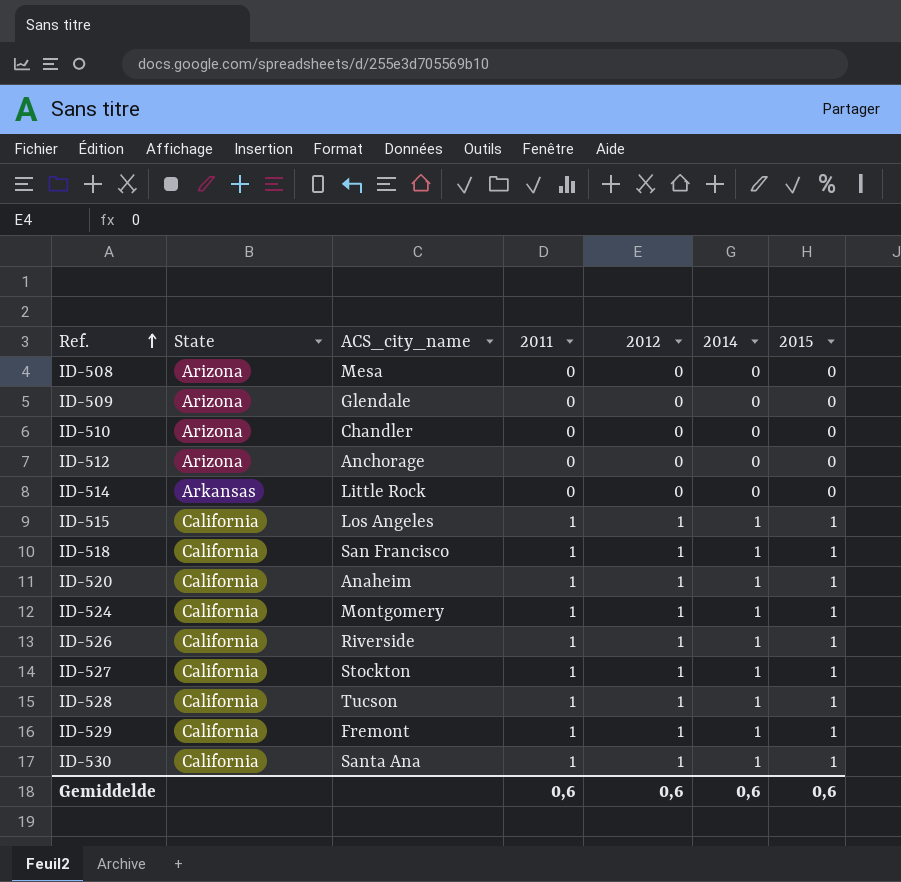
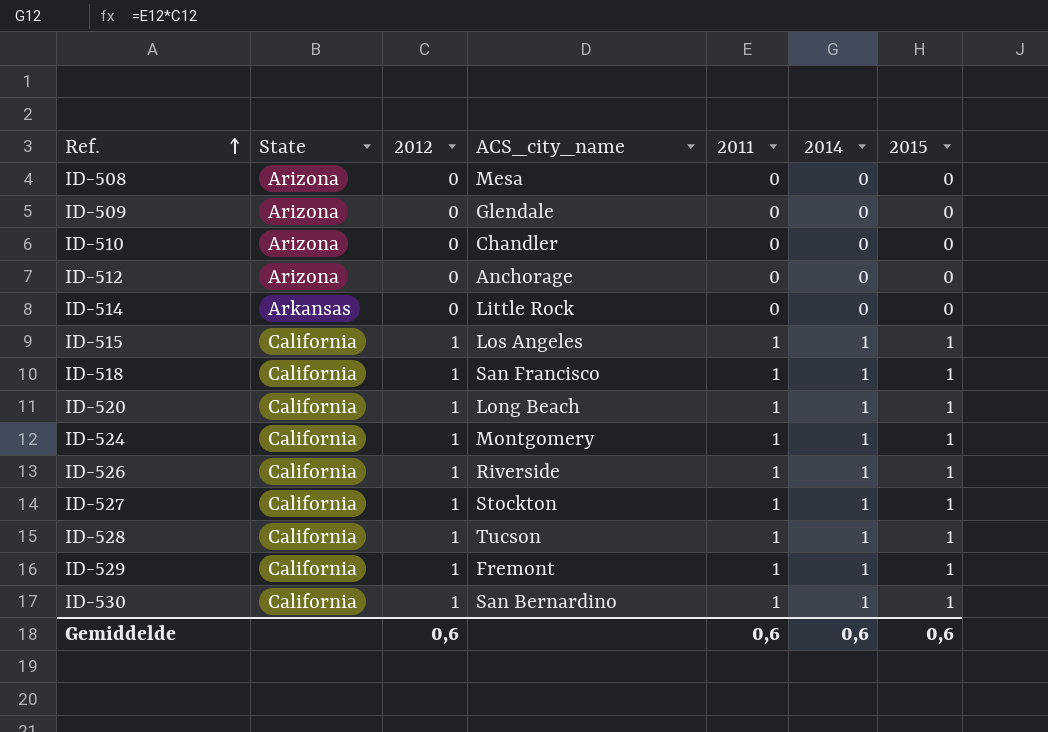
column 2012 | position: 5 -> 3
ID-520 | ACS_city_name: Anaheim -> Long Beach
ID-530 | ACS_city_name: Santa Ana -> San Bernardino

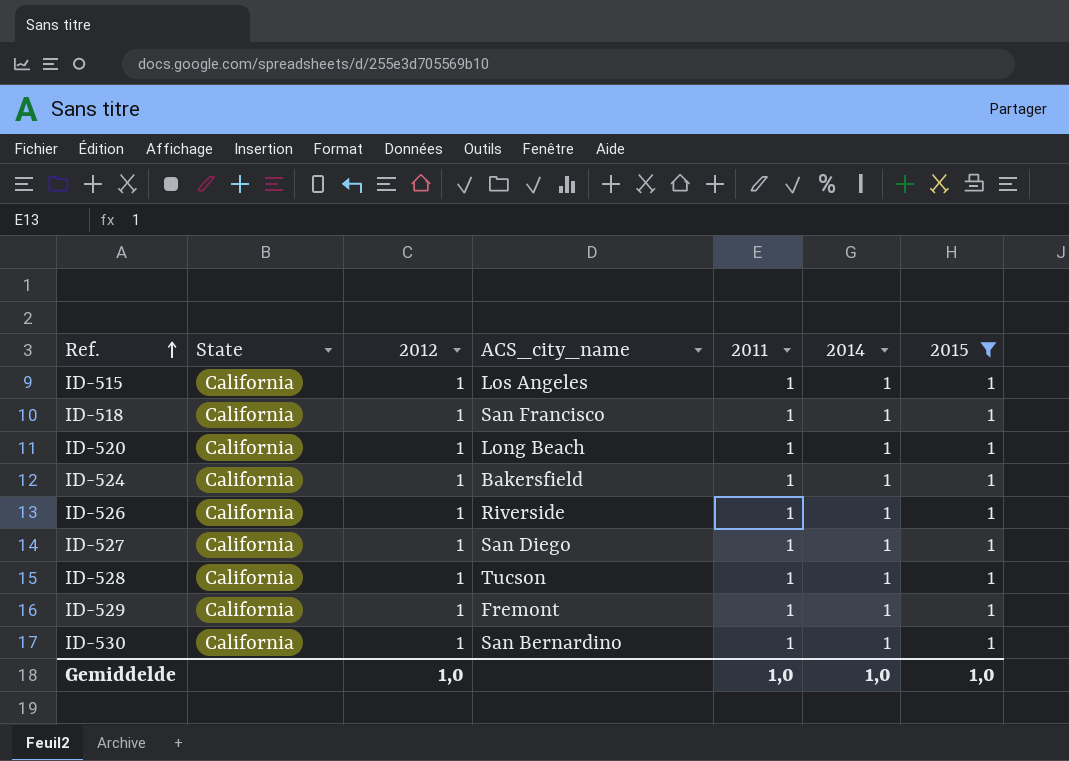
filter: none -> 2015 = 1
ID-524 | ACS_city_name: Montgomery -> Bakersfield
ID-527 | ACS_city_name: Stockton -> San Diego
Gemiddelde | 2012: 0,6 -> 1,0
Gemiddelde | 2011: 0,6 -> 1,0
Gemiddelde | 2014: 0,6 -> 1,0
Gemiddelde | 2015: 0,6 -> 1,0

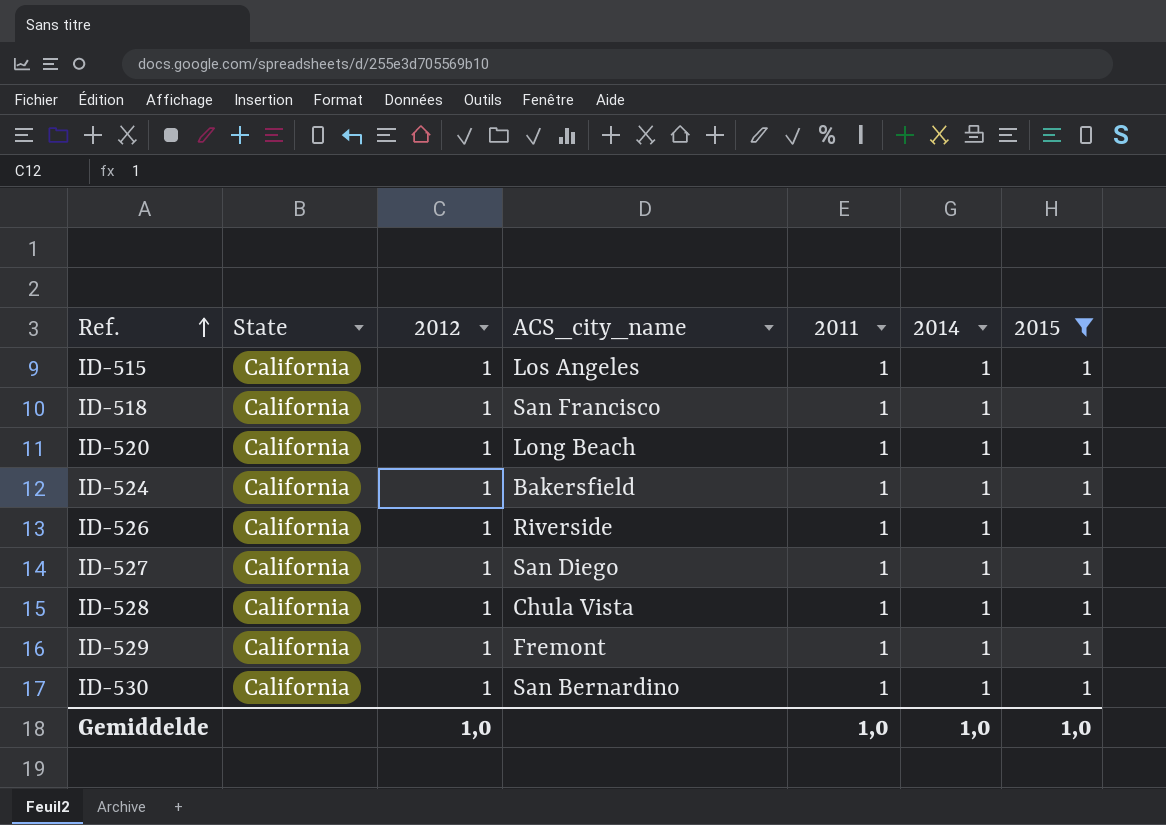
ID-528 | ACS_city_name: Tucson -> Chula Vista

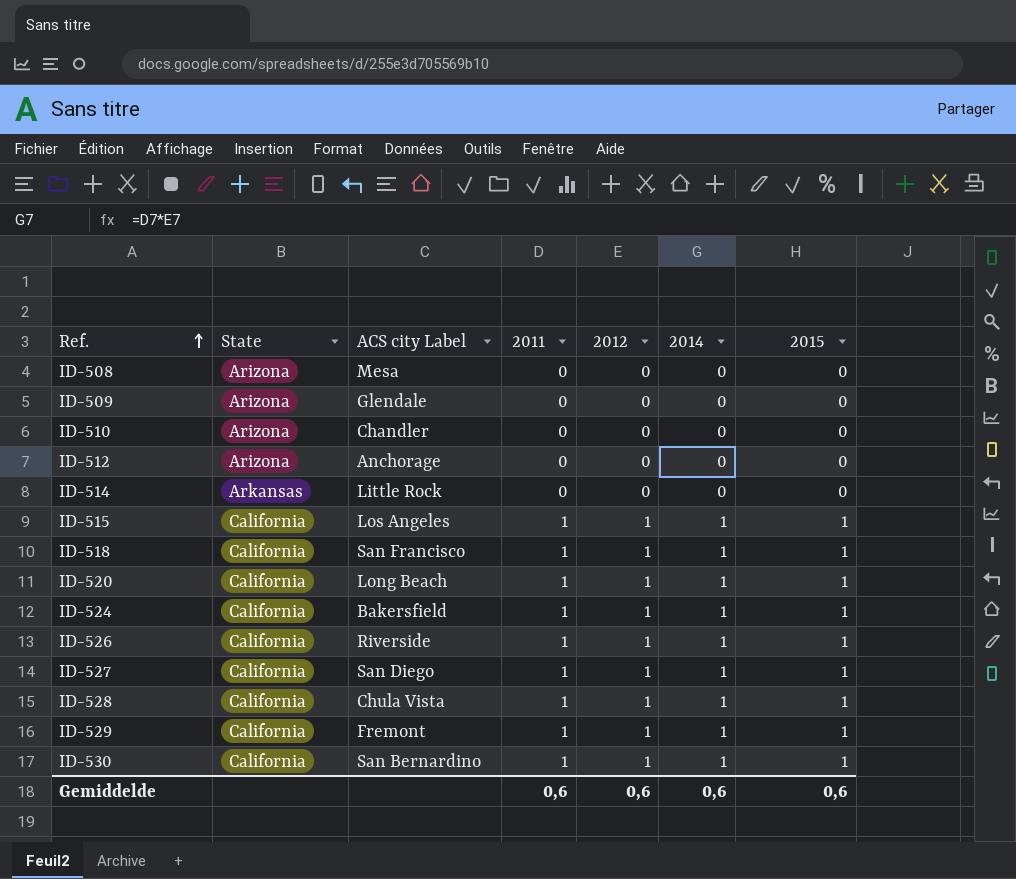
filter: 2015 = 1 -> none
column name: ACS_city_name -> ACS city Label
column 2012 | position: 3 -> 5
Gemiddelde | 2011: 1,0 -> 0,6
Gemiddelde | 2012: 1,0 -> 0,6
Gemiddelde | 2014: 1,0 -> 0,6
Gemiddelde | 2015: 1,0 -> 0,6

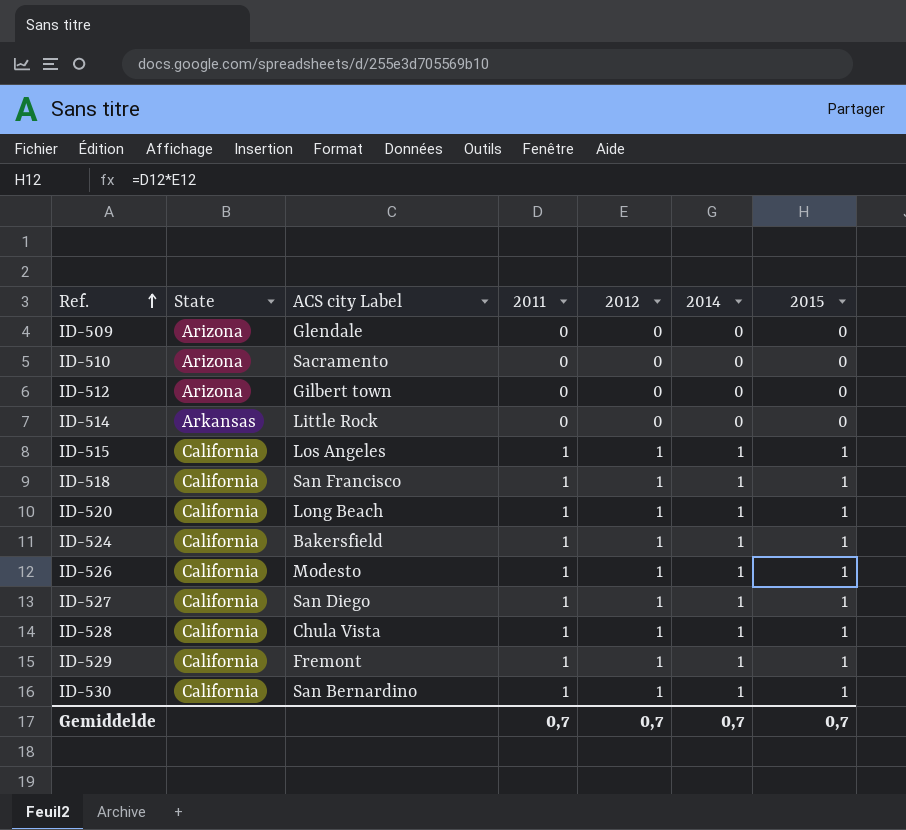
row ID-508: Arizona | Mesa | 0 | 0 | 0 | 0 -> none
ID-510 | ACS city Label: Chandler -> Sacramento
ID-512 | ACS city Label: Anchorage -> Gilbert town
ID-526 | ACS city Label: Riverside -> Modesto
Gemiddelde | 2011: 0,6 -> 0,7
Gemiddelde | 2012: 0,6 -> 0,7
Gemiddelde | 2014: 0,6 -> 0,7
Gemiddelde | 2015: 0,6 -> 0,7

